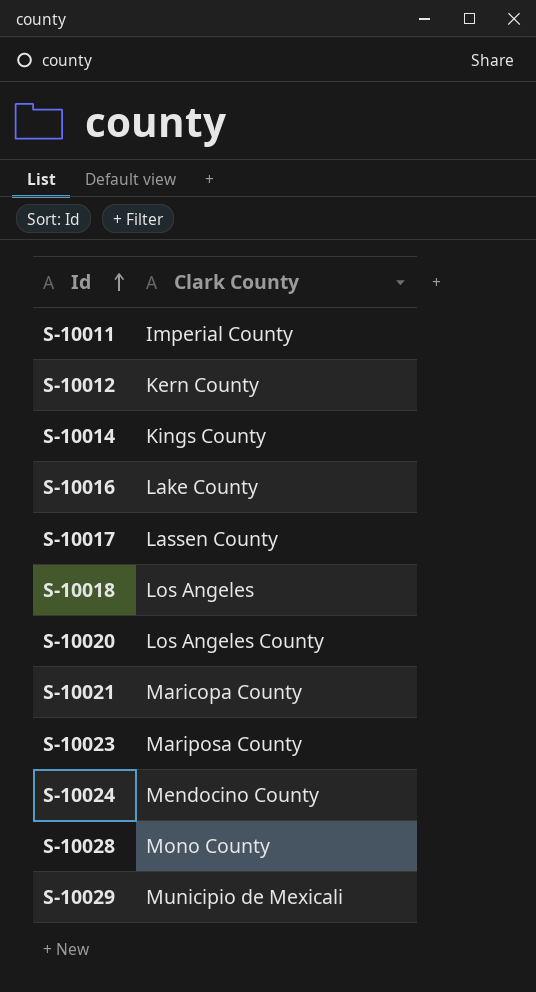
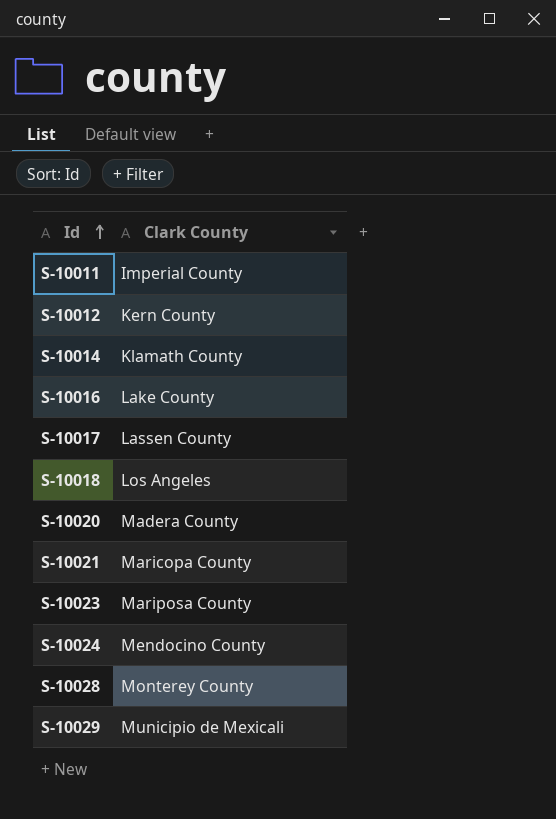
S-10014 | Clark County: Kings County -> Klamath County
S-10020 | Clark County: Los Angeles County -> Madera County
S-10028 | Clark County: Mono County -> Monterey County

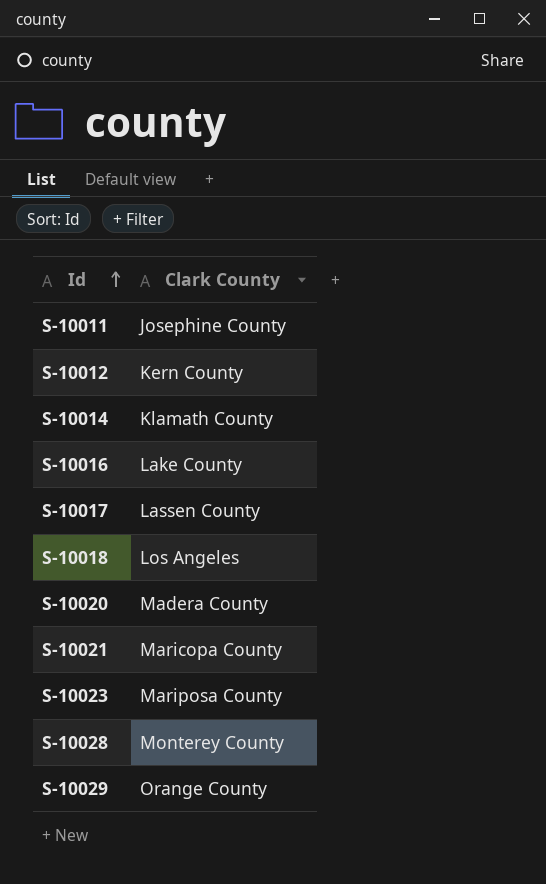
row S-10024: Mendocino County -> none
S-10011 | Clark County: Imperial County -> Josephine County
S-10029 | Clark County: Municipio de Mexicali -> Orange County

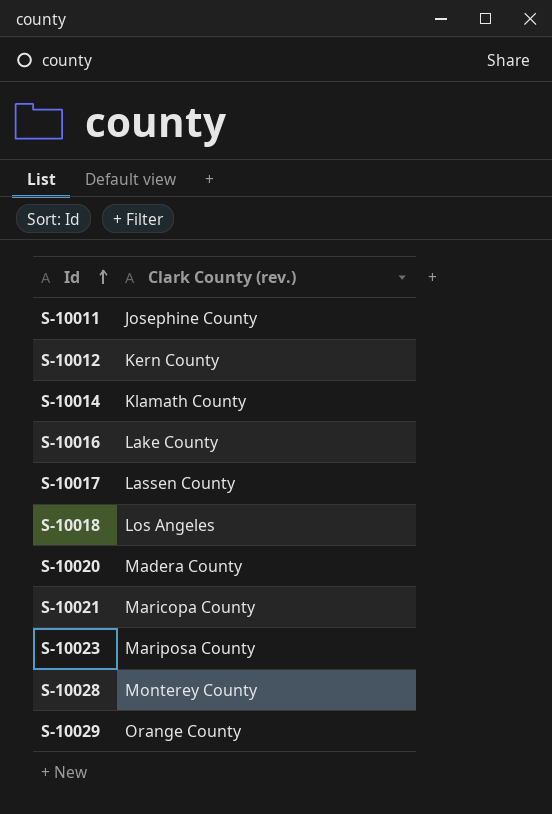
column name: Clark County -> Clark County (rev.)

